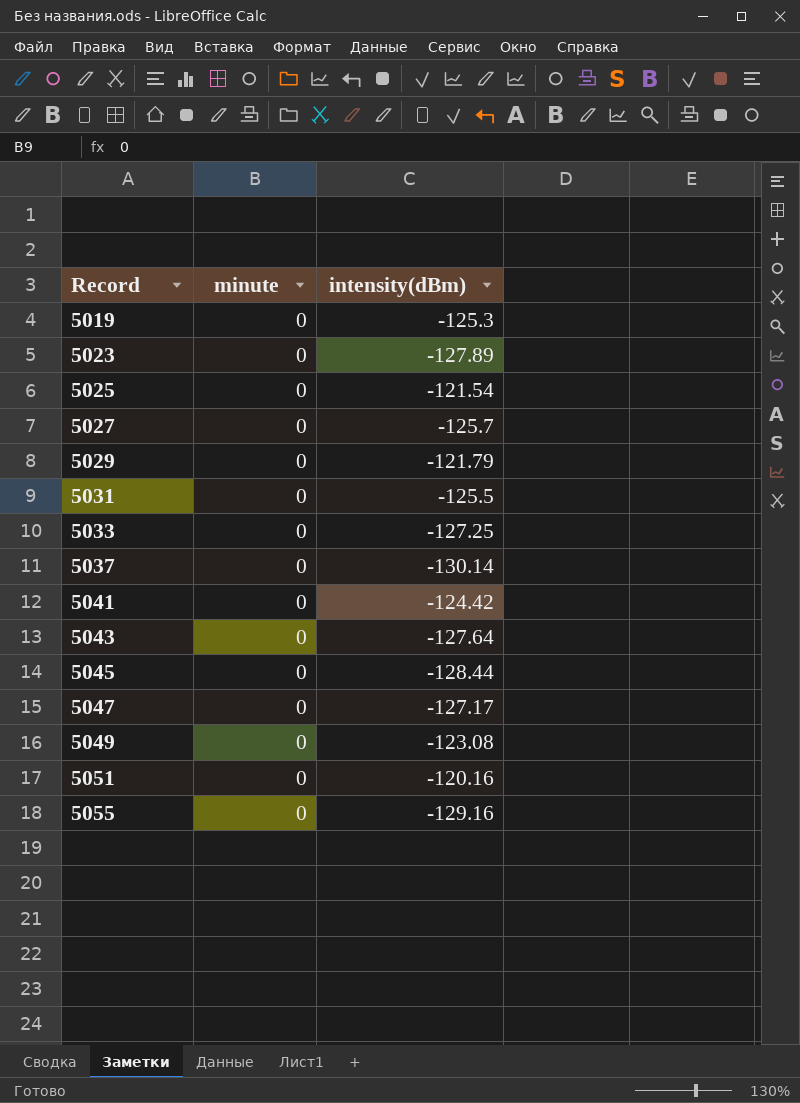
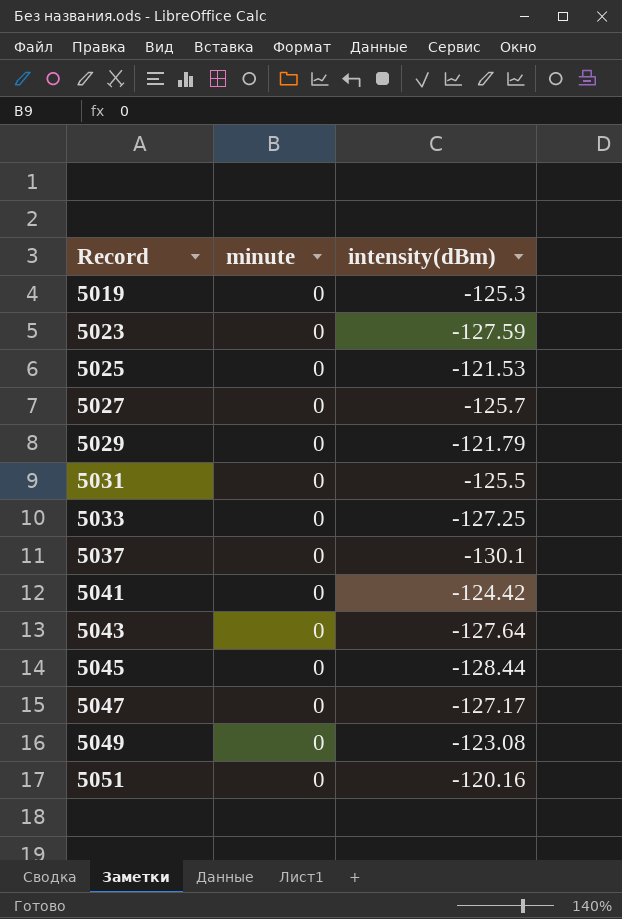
row 5055: 0 | -129.16 -> none
5023 | intensity(dBm): -127.89 -> -127.59
5025 | intensity(dBm): -121.54 -> -121.53
5037 | intensity(dBm): -130.14 -> -130.1

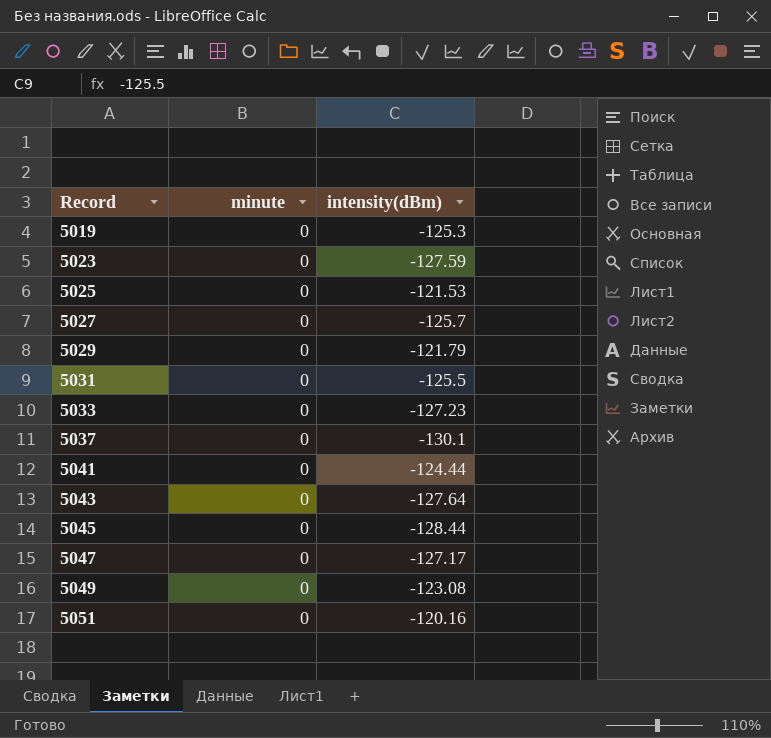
5033 | intensity(dBm): -127.25 -> -127.23
5041 | intensity(dBm): -124.42 -> -124.44

